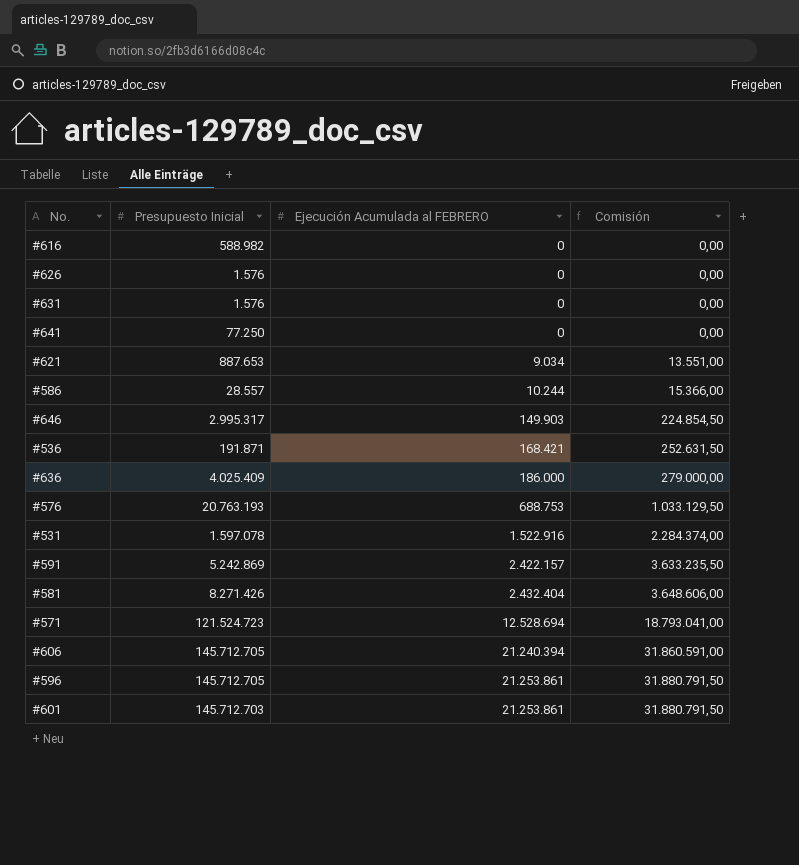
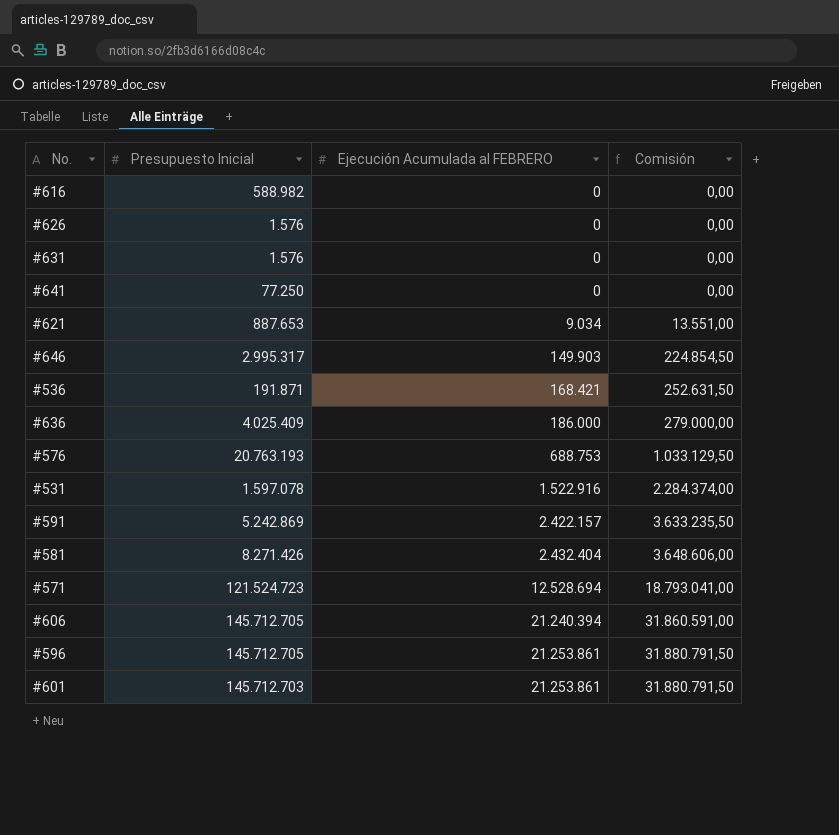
row #586: 28.557 | 10.244 | 15.366,00 -> none

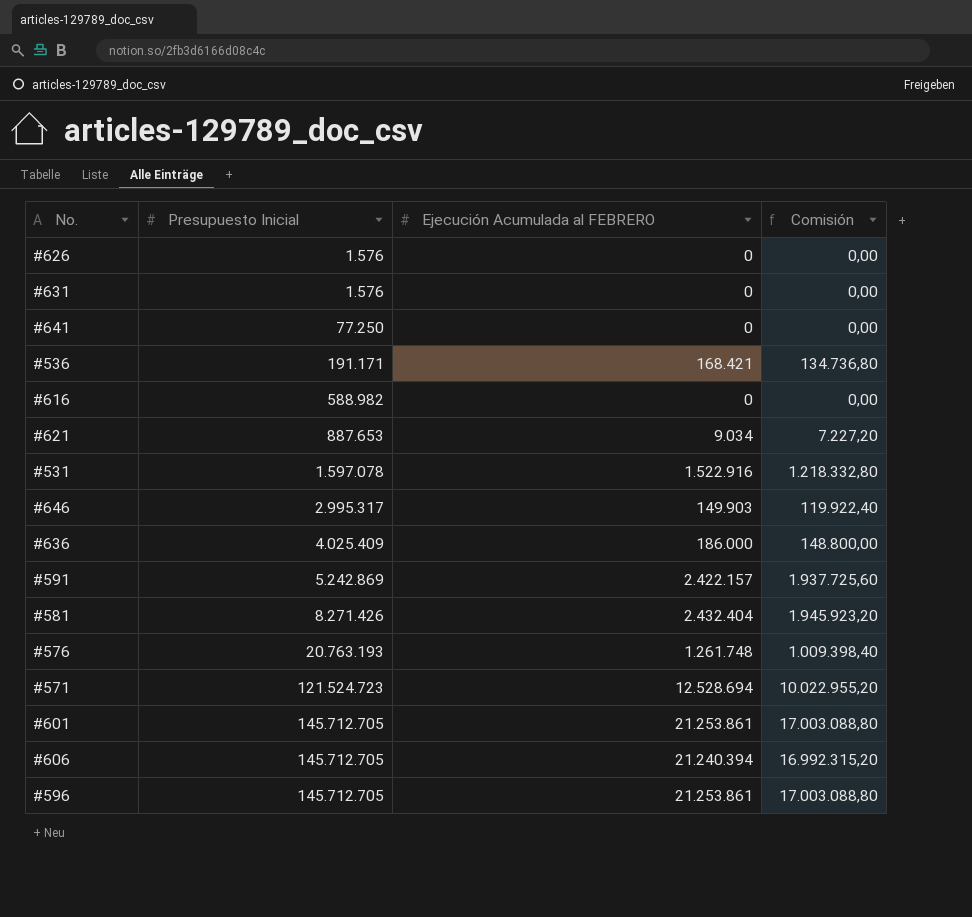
row order: Ejecución Acumulada al FEBRERO ascending -> Presupuesto Inicial ascending
column Comisión | formula: [Ejecución Acumulada al FEBRERO] * 1,5 -> [Ejecución Acumulada al FEBRERO] * 0,8
#536 | Presupuesto Inicial: 191.871 -> 191.171
#576 | Ejecución Acumulada al FEBRERO: 688.753 -> 1.261.748
#601 | Presupuesto Inicial: 145.712.703 -> 145.712.705

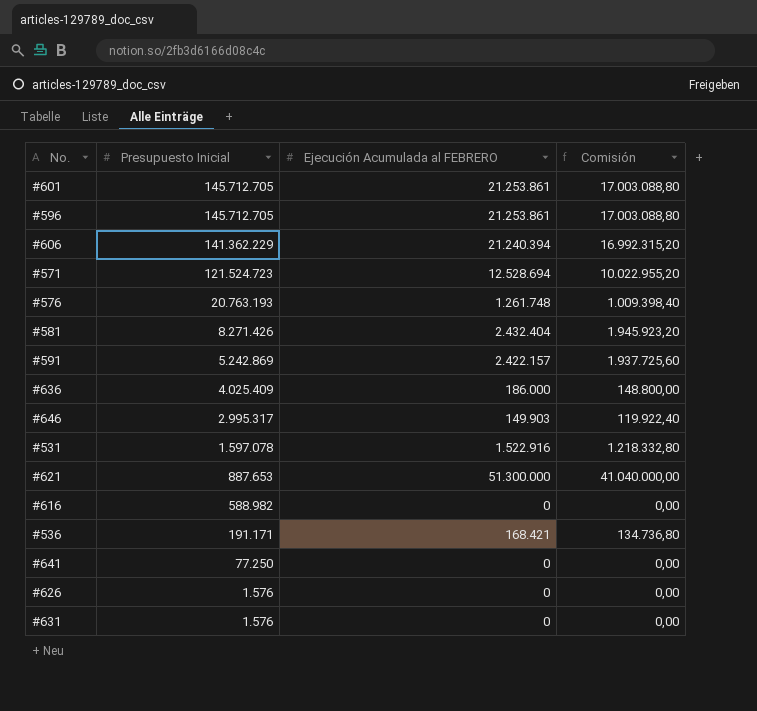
row order: Presupuesto Inicial ascending -> Presupuesto Inicial descending
#606 | Presupuesto Inicial: 145.712.705 -> 141.362.229
#621 | Ejecución Acumulada al FEBRERO: 9.034 -> 51.300.000
#621 | Comisión: 7.227,20 -> 41.040.000,00

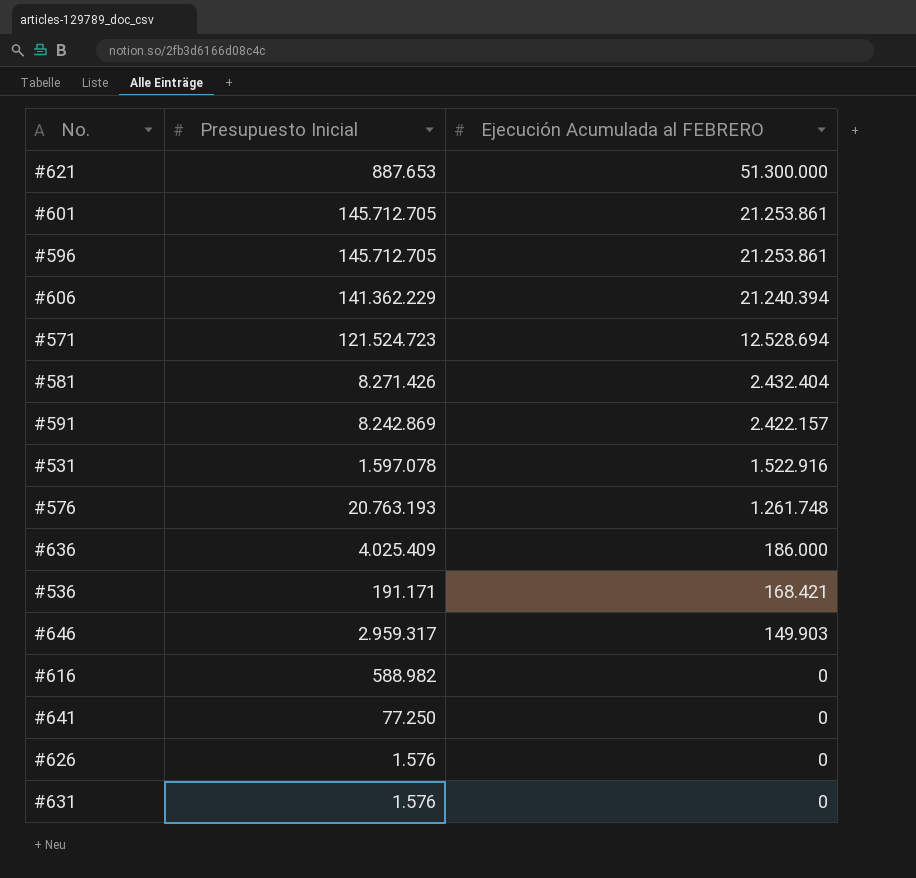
row order: Presupuesto Inicial descending -> Ejecución Acumulada al FEBRERO descending
column Comisión | formula: [Ejecución Acumulada al FEBRERO] * 0,8 -> none
#591 | Presupuesto Inicial: 5.242.869 -> 8.242.869
#646 | Presupuesto Inicial: 2.995.317 -> 2.959.317

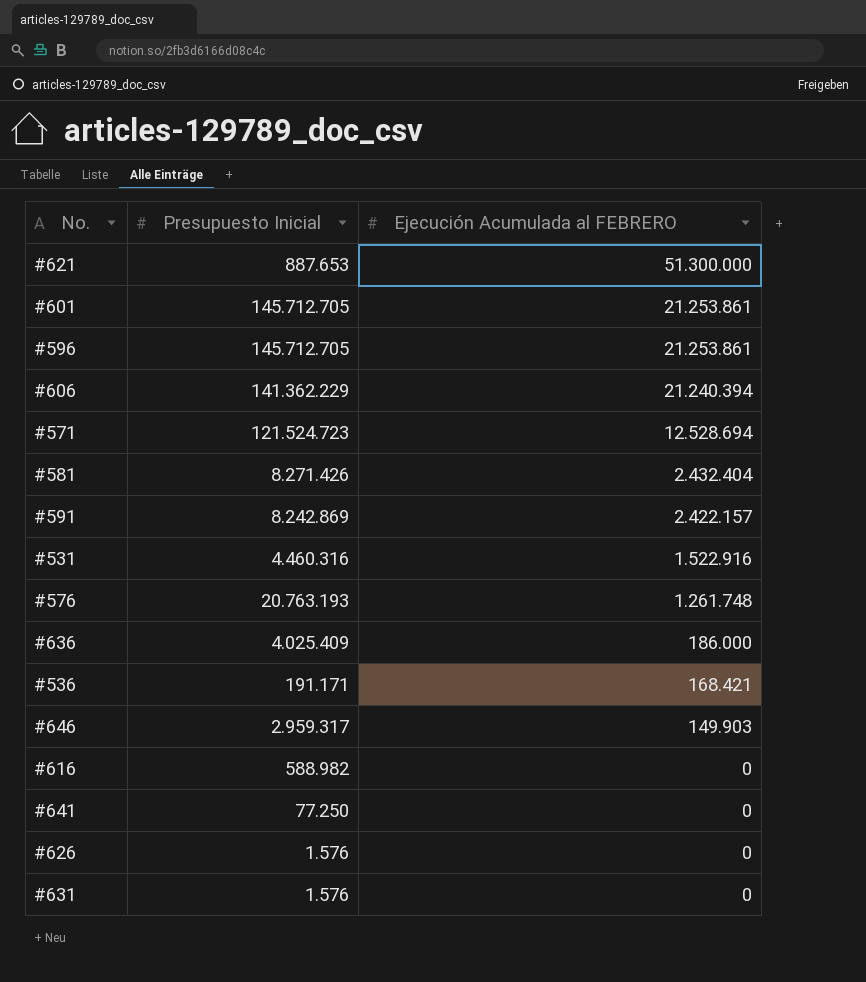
#531 | Presupuesto Inicial: 1.597.078 -> 4.460.316

